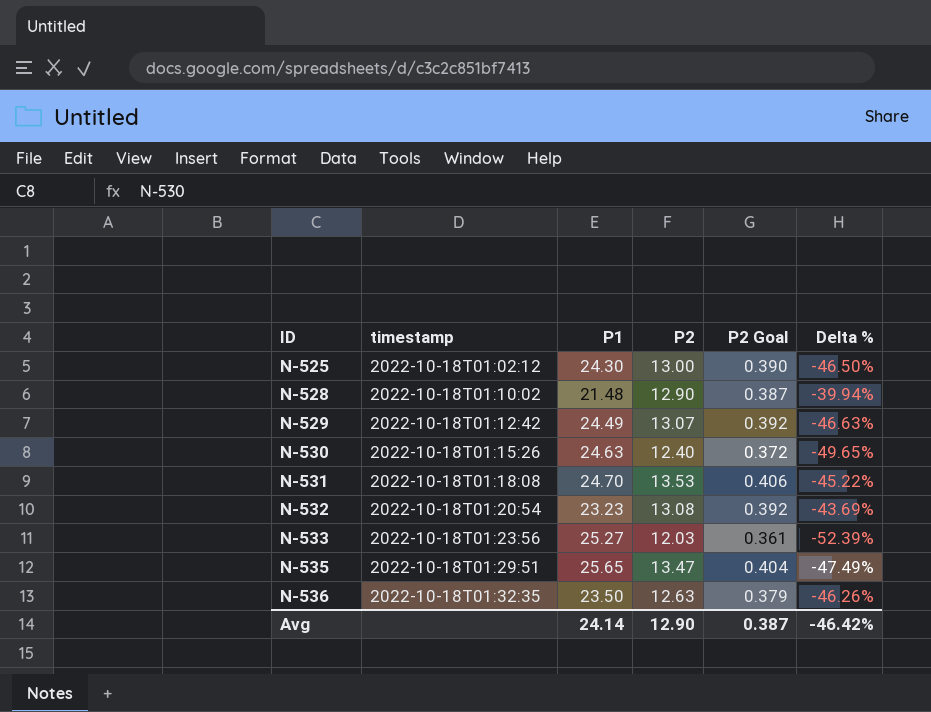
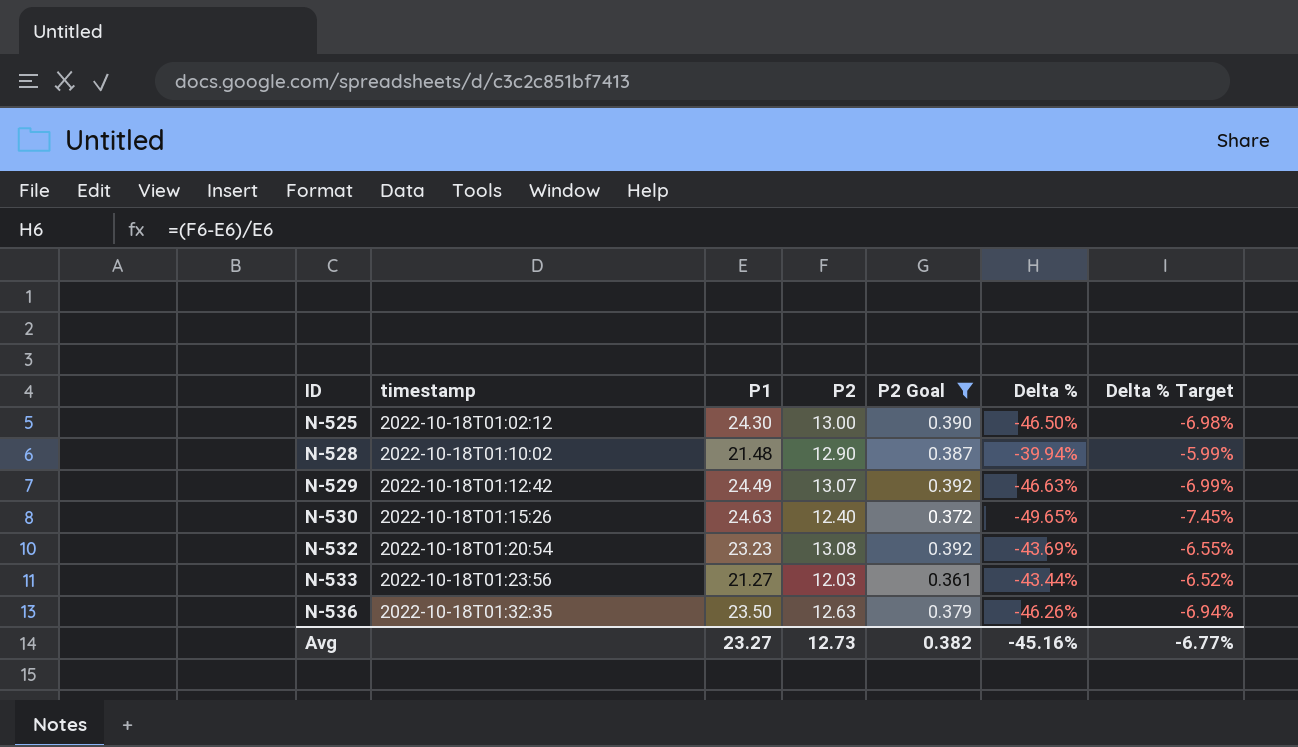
filter: none -> P2 Goal <= 0.392
column Delta % Target | formula: none -> [Delta %] * 0.15
N-533 | P1: 25.27 -> 21.27
N-533 | Delta %: -52.39% -> -43.44%
Avg | P1: 24.14 -> 23.27
Avg | P2: 12.90 -> 12.73
Avg | P2 Goal: 0.387 -> 0.382
Avg | Delta %: -46.42% -> -45.16%

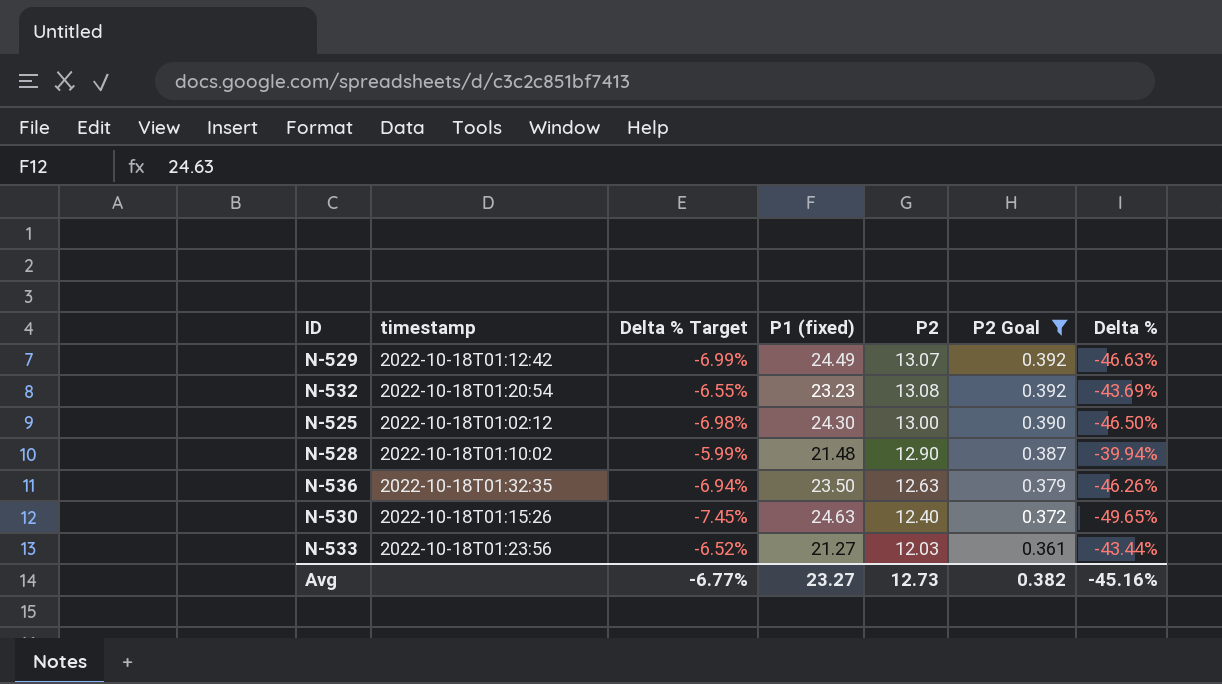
row order: ID ascending -> P2 Goal descending
column Delta % Target | position: 7 -> 3
column name: P1 -> P1 (fixed)

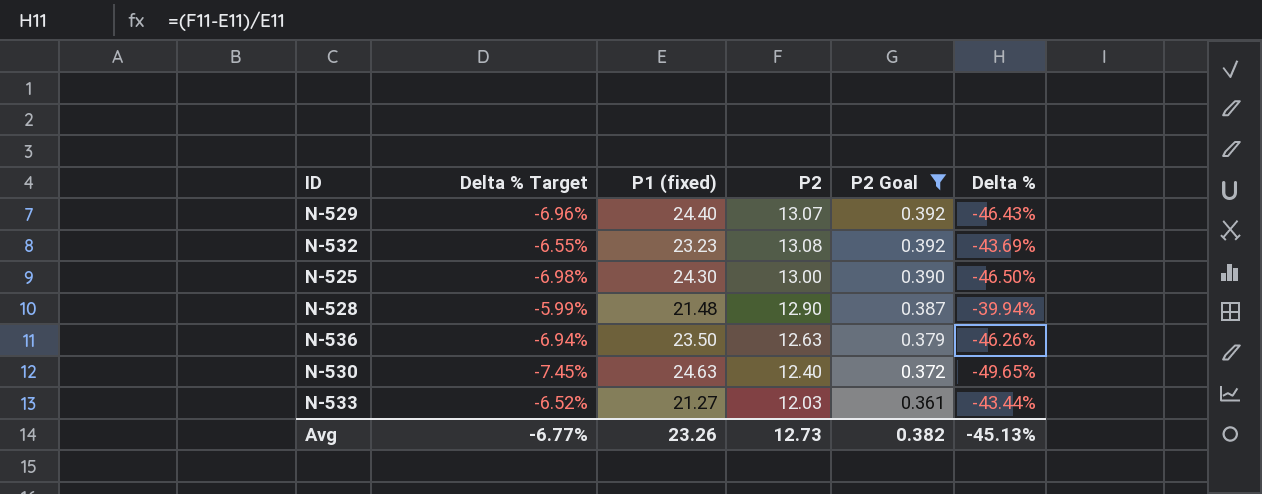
column timestamp | position: 2 -> none
N-529 | Delta % Target: -6.99% -> -6.96%
N-529 | P1 (fixed): 24.49 -> 24.40
N-529 | Delta %: -46.63% -> -46.43%
Avg | P1 (fixed): 23.27 -> 23.26
Avg | Delta %: -45.16% -> -45.13%

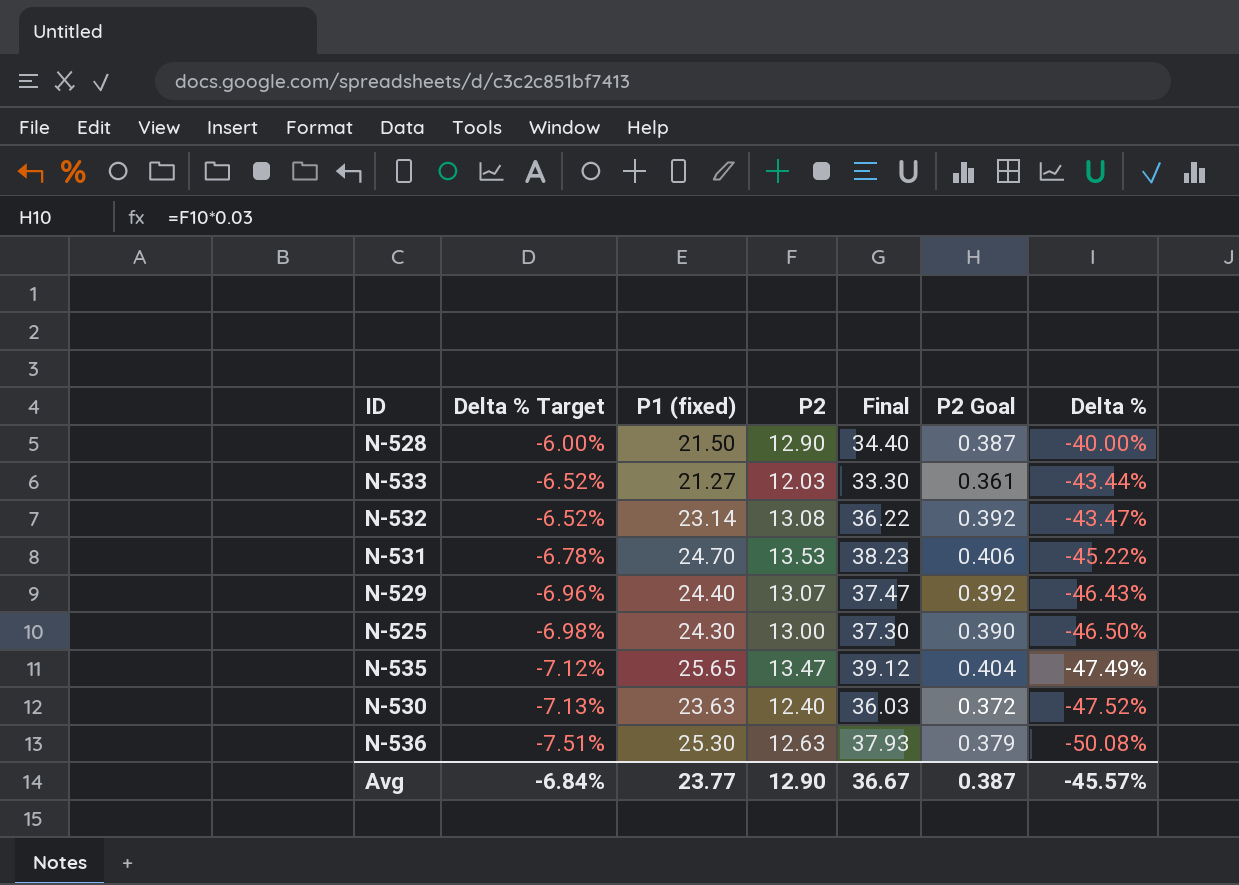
filter: P2 Goal <= 0.392 -> none
row order: P2 Goal descending -> Delta % Target descending
column Final | formula: none -> [P1 (fixed)] + [P2]
N-528 | Delta % Target: -5.99% -> -6.00%
N-528 | P1 (fixed): 21.48 -> 21.50
N-528 | Delta %: -39.94% -> -40.00%
N-532 | Delta % Target: -6.55% -> -6.52%
N-532 | P1 (fixed): 23.23 -> 23.14
N-532 | Delta %: -43.69% -> -43.47%
N-530 | Delta % Target: -7.45% -> -7.13%
N-530 | P1 (fixed): 24.63 -> 23.63
N-530 | Delta %: -49.65% -> -47.52%
N-536 | Delta % Target: -6.94% -> -7.51%
N-536 | P1 (fixed): 23.50 -> 25.30
N-536 | Delta %: -46.26% -> -50.08%
Avg | Delta % Target: -6.77% -> -6.84%
Avg | P1 (fixed): 23.26 -> 23.77
Avg | P2: 12.73 -> 12.90
Avg | P2 Goal: 0.382 -> 0.387
Avg | Delta %: -45.13% -> -45.57%

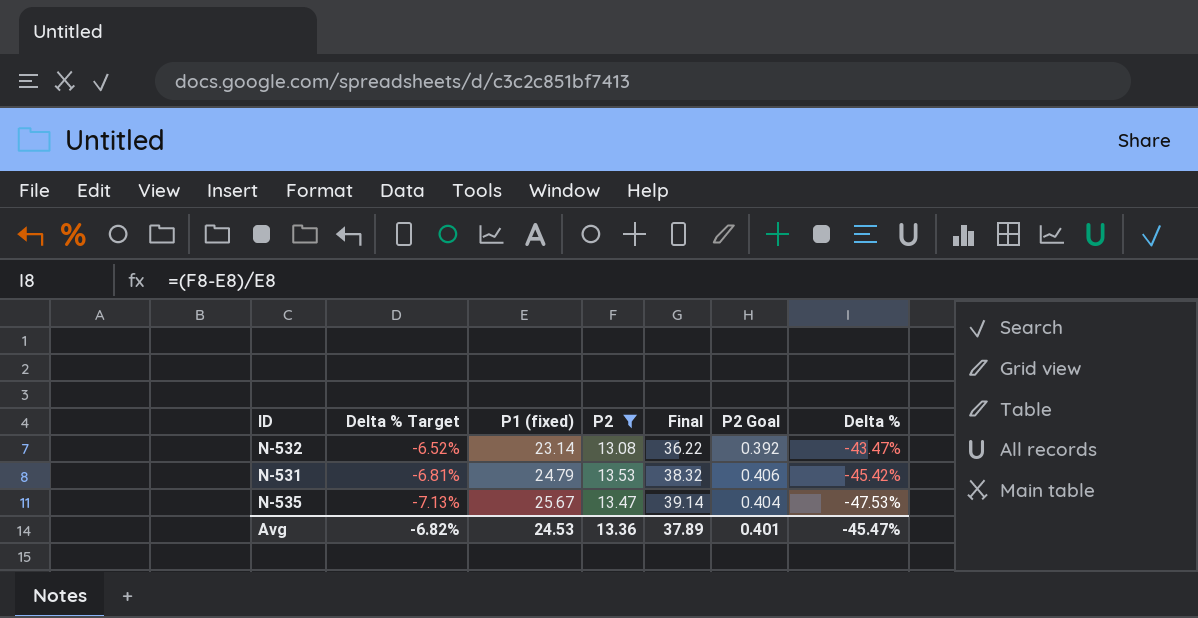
filter: none -> P2 >= 13.08
N-531 | Delta % Target: -6.78% -> -6.81%
N-531 | P1 (fixed): 24.70 -> 24.79
N-531 | Final: 38.23 -> 38.32
N-531 | Delta %: -45.22% -> -45.42%
N-535 | Delta % Target: -7.12% -> -7.13%
N-535 | P1 (fixed): 25.65 -> 25.67
N-535 | Final: 39.12 -> 39.14
N-535 | Delta %: -47.49% -> -47.53%
Avg | Delta % Target: -6.84% -> -6.82%
Avg | P1 (fixed): 23.77 -> 24.53
Avg | P2: 12.90 -> 13.36
Avg | Final: 36.67 -> 37.89
Avg | P2 Goal: 0.387 -> 0.401
Avg | Delta %: -45.57% -> -45.47%

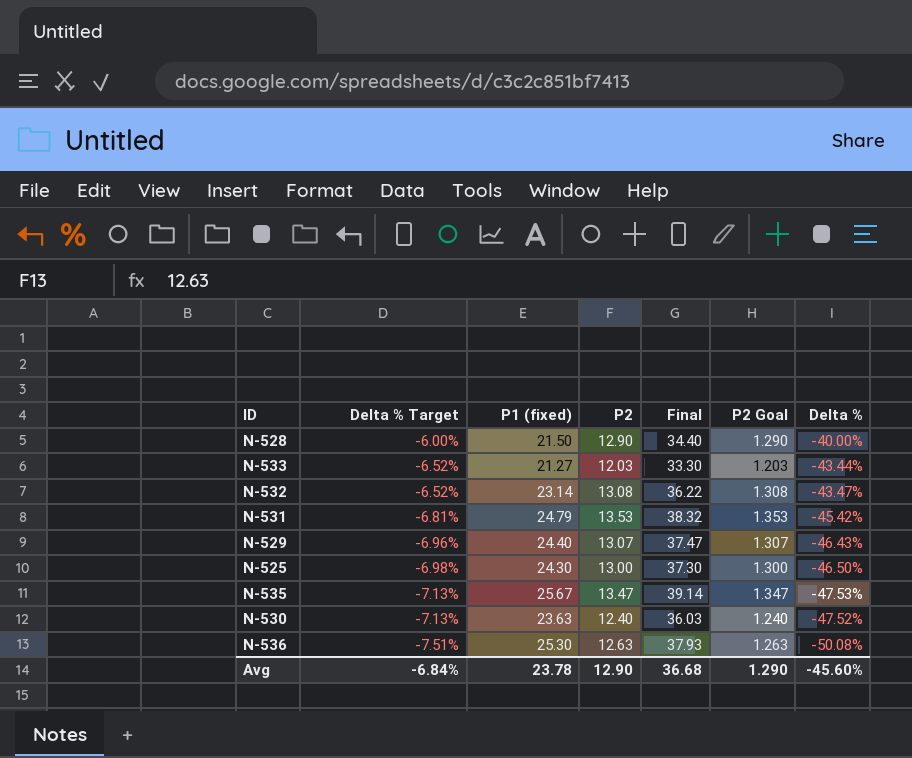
filter: P2 >= 13.08 -> none
column P2 Goal | formula: [P2] * 0.03 -> [P2] * 0.1
Avg | Delta % Target: -6.82% -> -6.84%
Avg | P1 (fixed): 24.53 -> 23.78
Avg | P2: 13.36 -> 12.90
Avg | Final: 37.89 -> 36.68
Avg | P2 Goal: 0.401 -> 1.290
Avg | Delta %: -45.47% -> -45.60%

